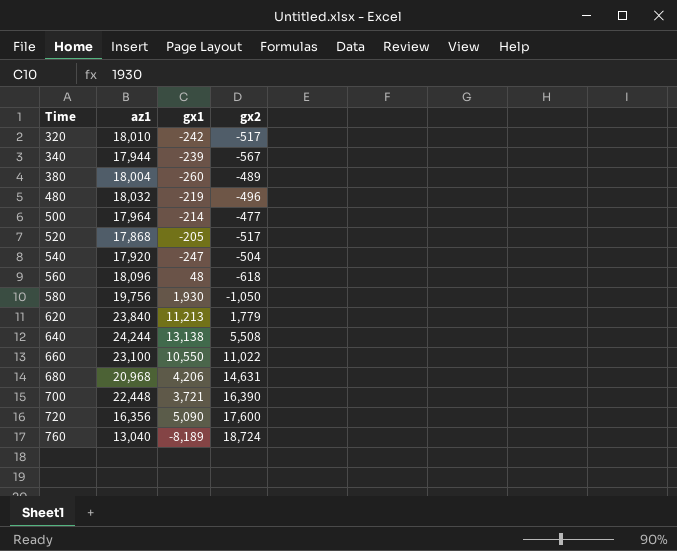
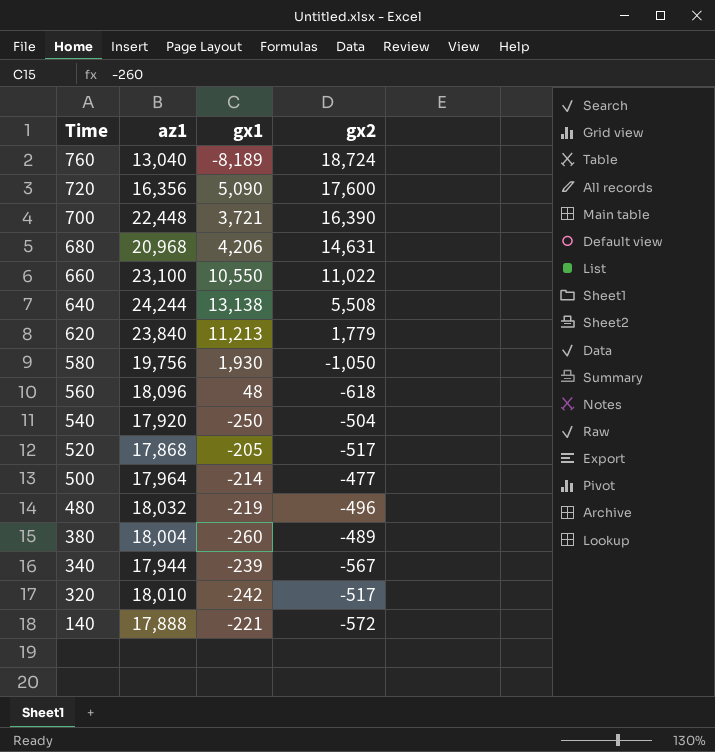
row order: Time ascending -> Time descending
540 | gx1: -247 -> -250
row 140: none -> 17,888 | -221 | -572

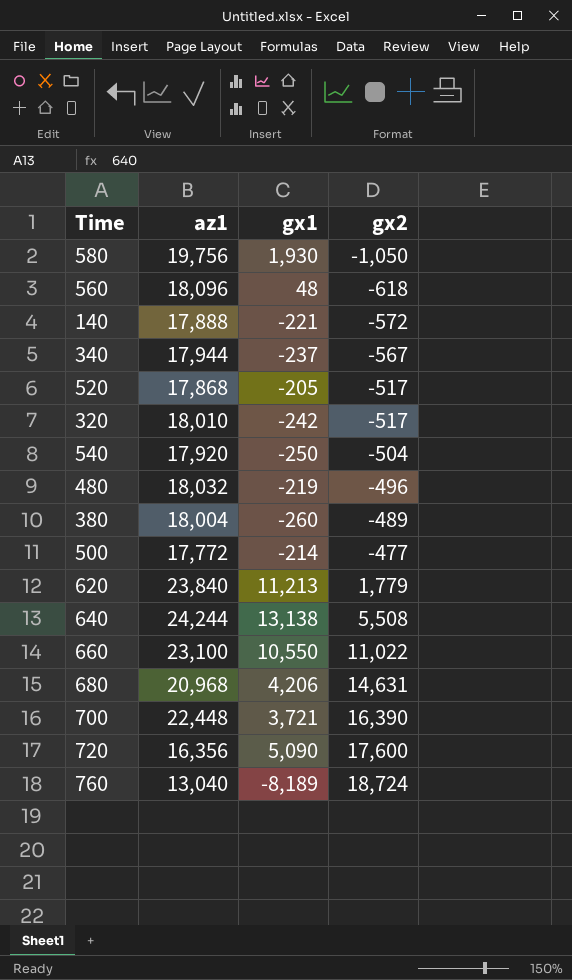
row order: Time descending -> gx2 ascending
340 | gx1: -239 -> -237
500 | az1: 17,964 -> 17,772

